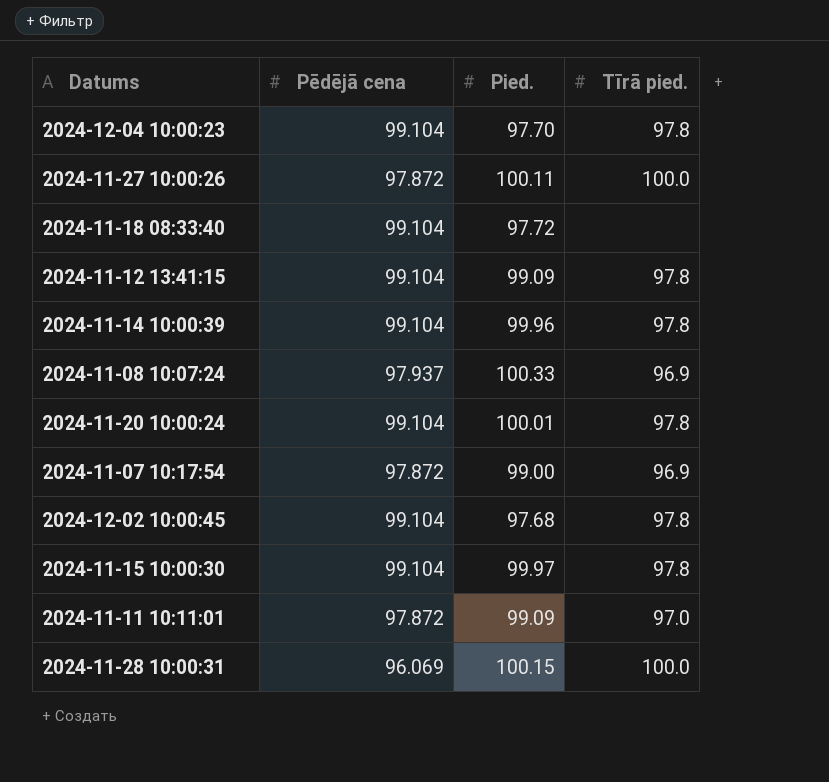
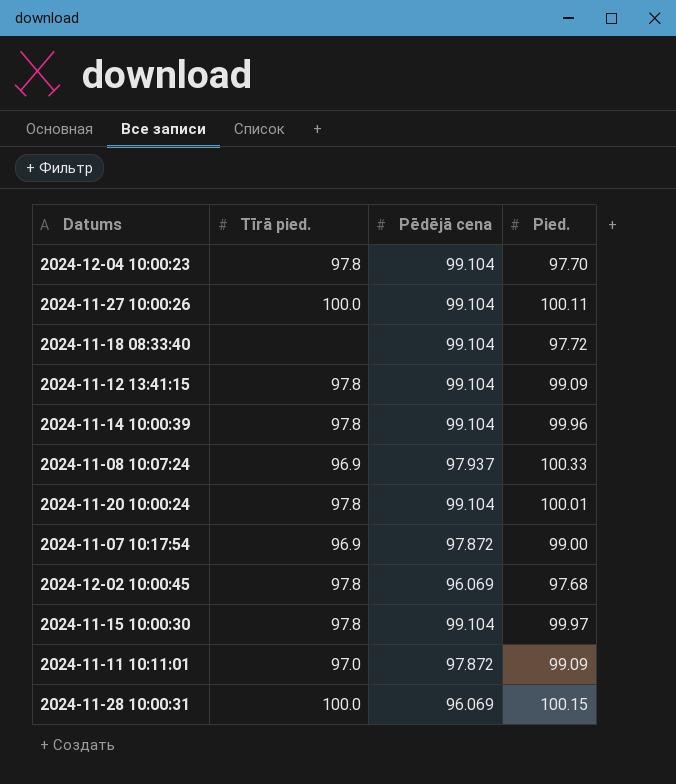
column Tīrā pied. | position: 4 -> 2
2024-11-27 10:00:26 | Pēdējā cena: 97.872 -> 99.104
2024-12-02 10:00:45 | Pēdējā cena: 99.104 -> 96.069

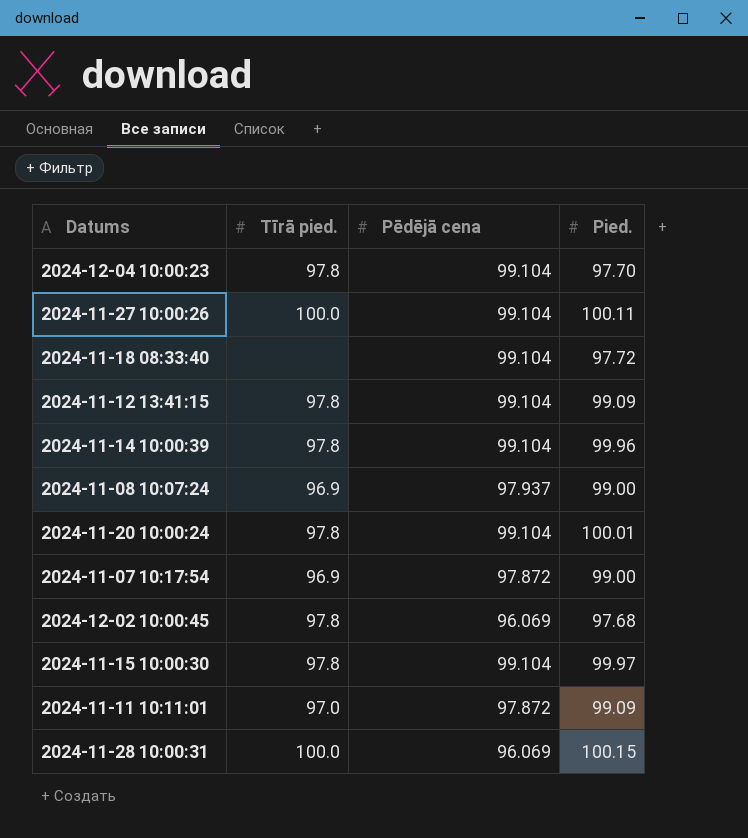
2024-11-08 10:07:24 | Pied.: 100.33 -> 99.00

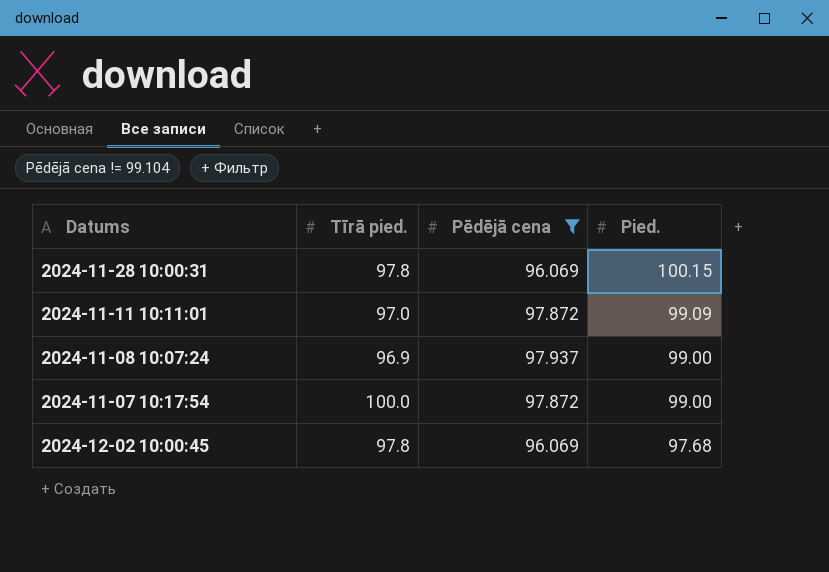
filter: none -> Pēdējā cena != 99.104
row order: none -> Pied. descending
2024-11-28 10:00:31 | Tīrā pied.: 100.0 -> 97.8
2024-11-07 10:17:54 | Tīrā pied.: 96.9 -> 100.0

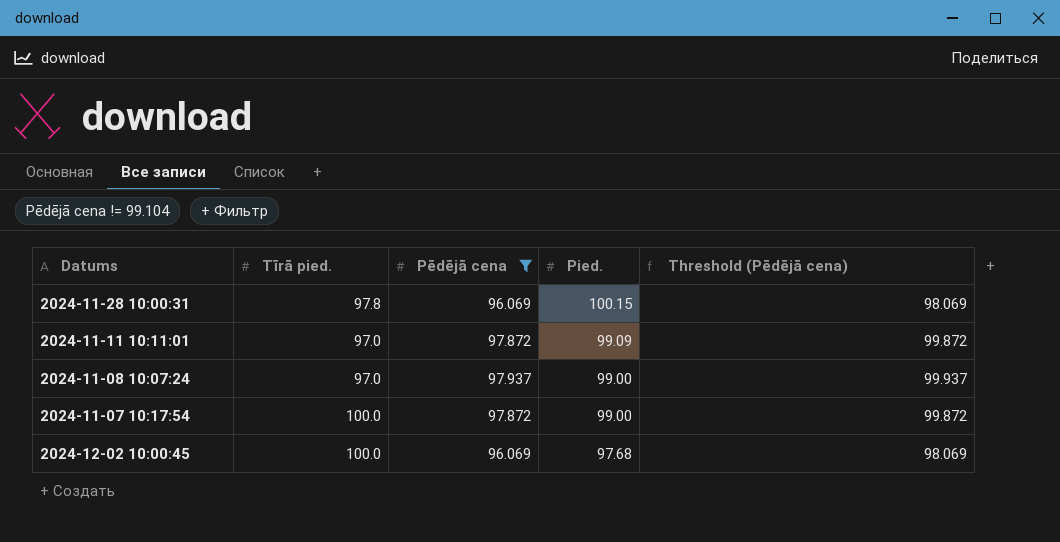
column Threshold (Pēdējā cena) | formula: none -> [Pēdējā cena] + 2
2024-11-08 10:07:24 | Tīrā pied.: 96.9 -> 97.0
2024-12-02 10:00:45 | Tīrā pied.: 97.8 -> 100.0

